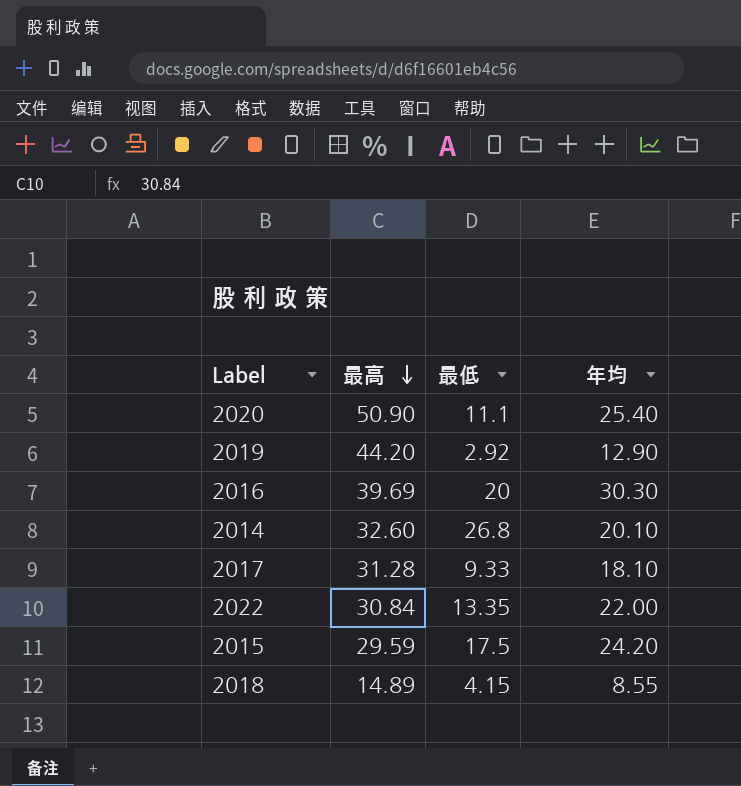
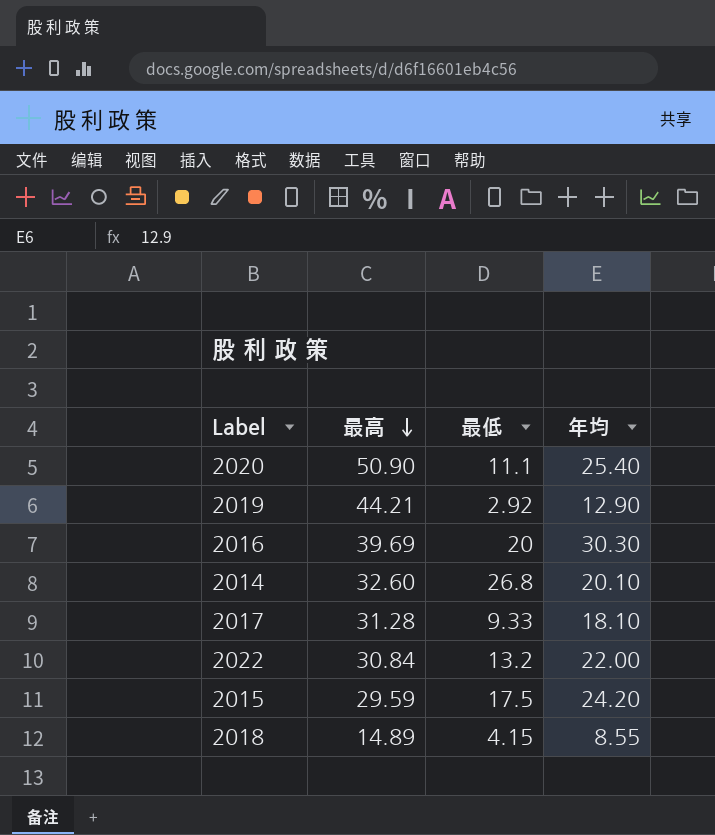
2019 | 最高: 44.20 -> 44.21
2022 | 最低: 13.35 -> 13.2

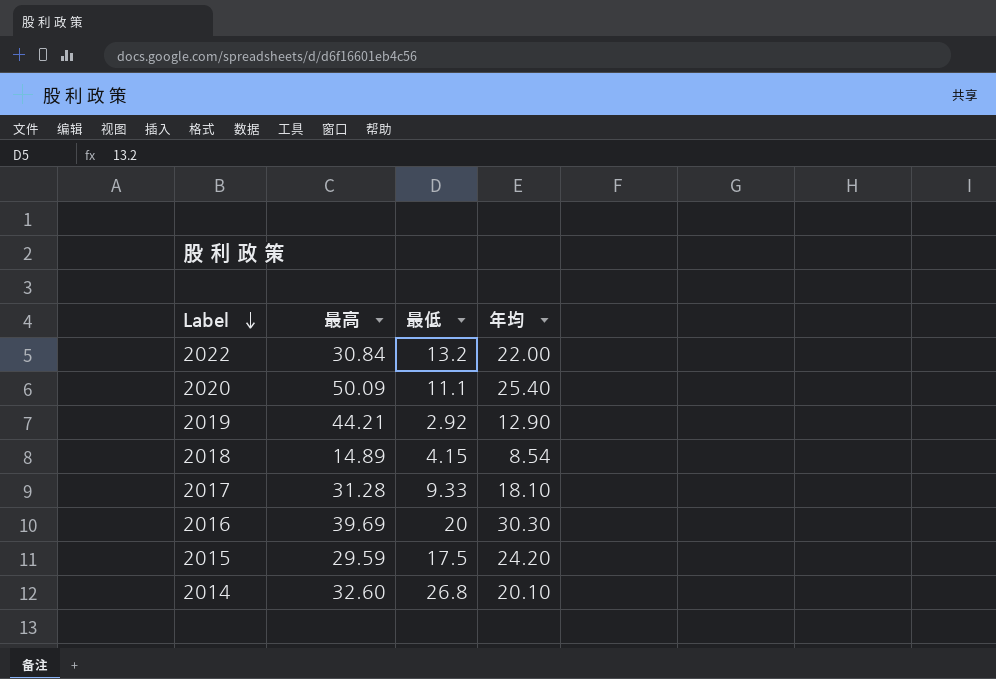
row order: 最高 descending -> Label descending
2020 | 最高: 50.90 -> 50.09
2018 | 年均: 8.55 -> 8.54

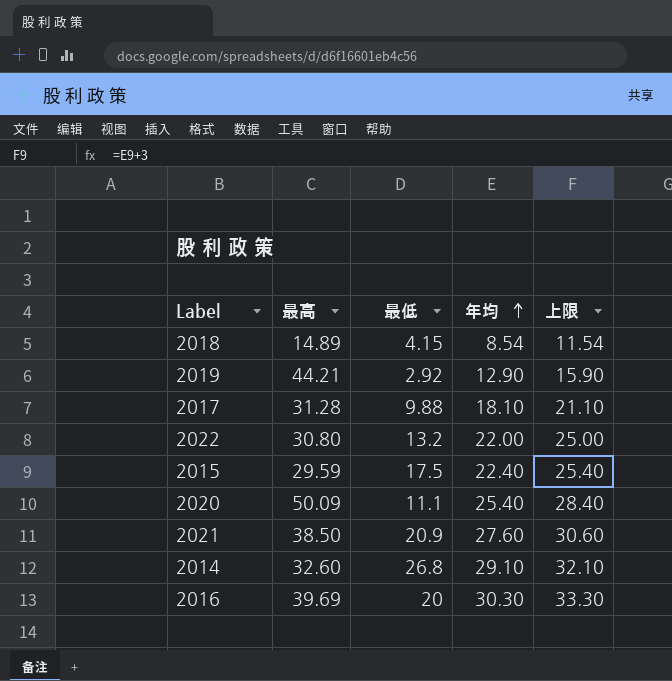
row order: Label descending -> 年均 ascending
column 上限 | formula: none -> [年均] + 3
2017 | 最低: 9.33 -> 9.88
2022 | 最高: 30.84 -> 30.80
2015 | 年均: 24.20 -> 22.40
row 2021: none -> 38.50 | 20.9 | 27.60 | 30.60
2014 | 年均: 20.10 -> 29.10

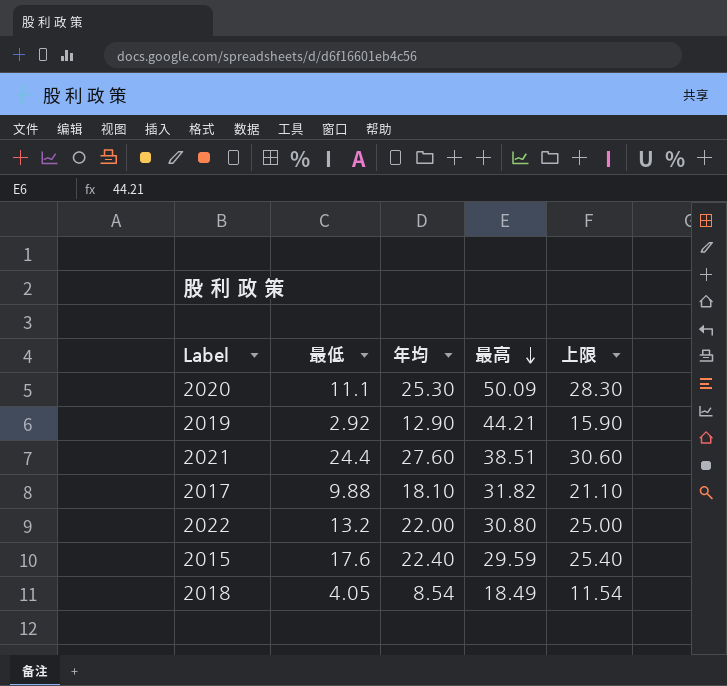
row order: 年均 ascending -> 最高 descending
column 最高 | position: 2 -> 4
row 2014: 32.60 | 26.8 | 29.10 | 32.10 -> none
row 2016: 39.69 | 20 | 30.30 | 33.30 -> none
2020 | 年均: 25.40 -> 25.30
2020 | 上限: 28.40 -> 28.30
2021 | 最低: 20.9 -> 24.4
2021 | 最高: 38.50 -> 38.51
2017 | 最高: 31.28 -> 31.82
2015 | 最低: 17.5 -> 17.6
2018 | 最低: 4.15 -> 4.05
2018 | 最高: 14.89 -> 18.49

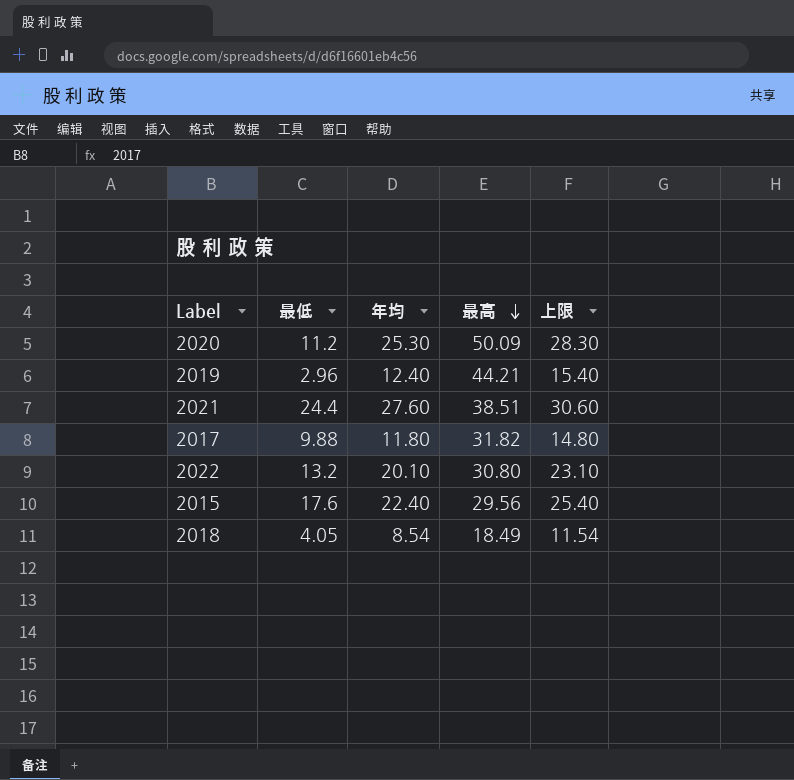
2020 | 最低: 11.1 -> 11.2
2019 | 最低: 2.92 -> 2.96
2019 | 年均: 12.90 -> 12.40
2019 | 上限: 15.90 -> 15.40
2017 | 年均: 18.10 -> 11.80
2017 | 上限: 21.10 -> 14.80
2022 | 年均: 22.00 -> 20.10
2022 | 上限: 25.00 -> 23.10
2015 | 最高: 29.59 -> 29.56

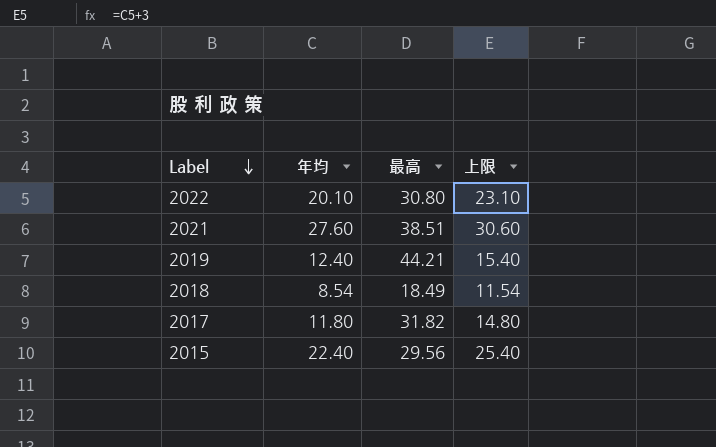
row order: 最高 descending -> Label descending
column 最低 | position: 2 -> none
row 2020: 11.2 | 25.30 | 50.09 | 28.30 -> none

